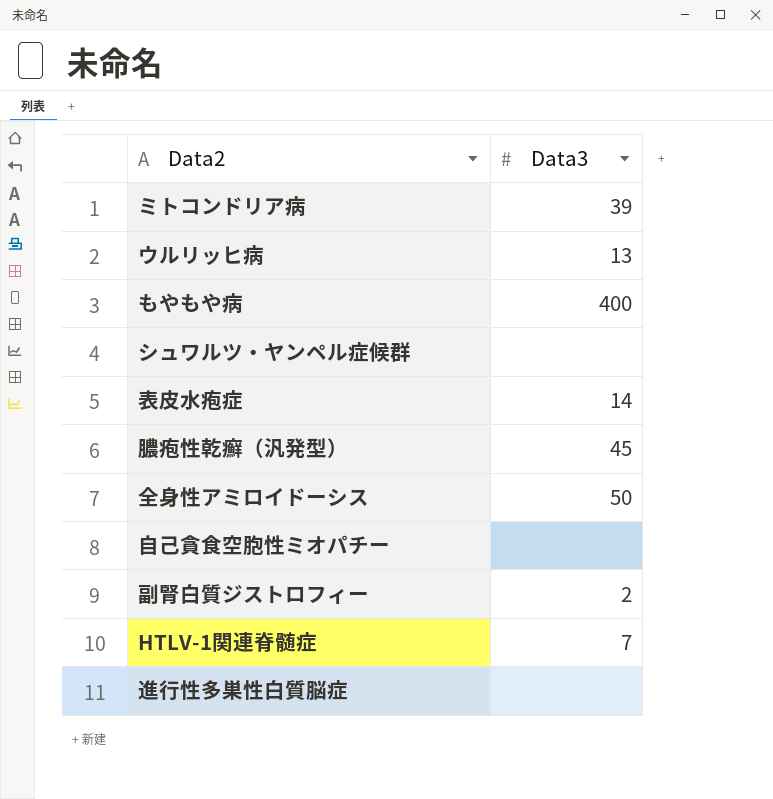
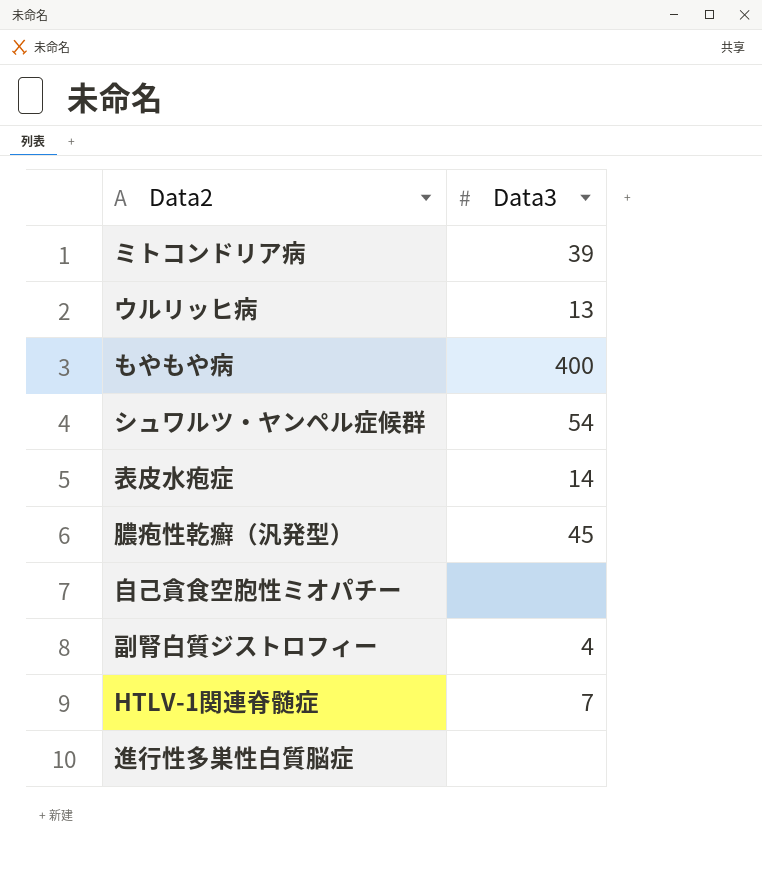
row 全身性アミロイドーシス: 50 -> none
シュワルツ・ヤンペル症候群 | Data3: none -> 54
副腎白質ジストロフィー | Data3: 2 -> 4

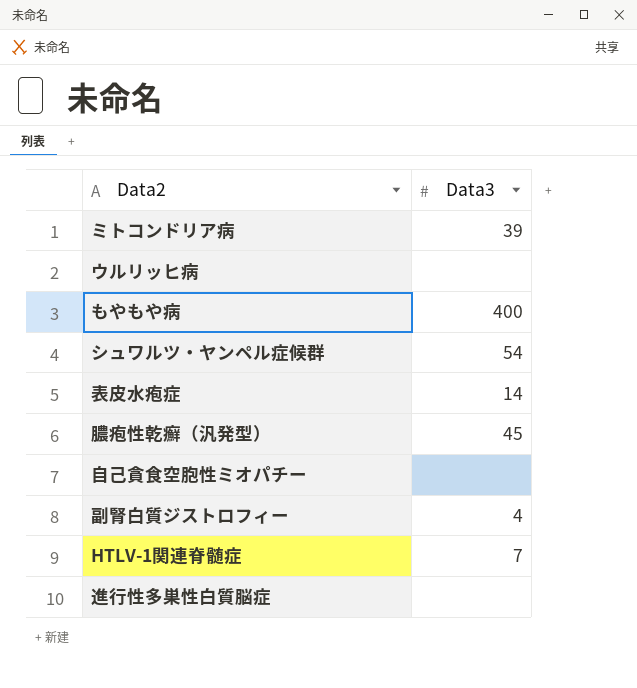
ウルリッヒ病 | Data3: 13 -> none

